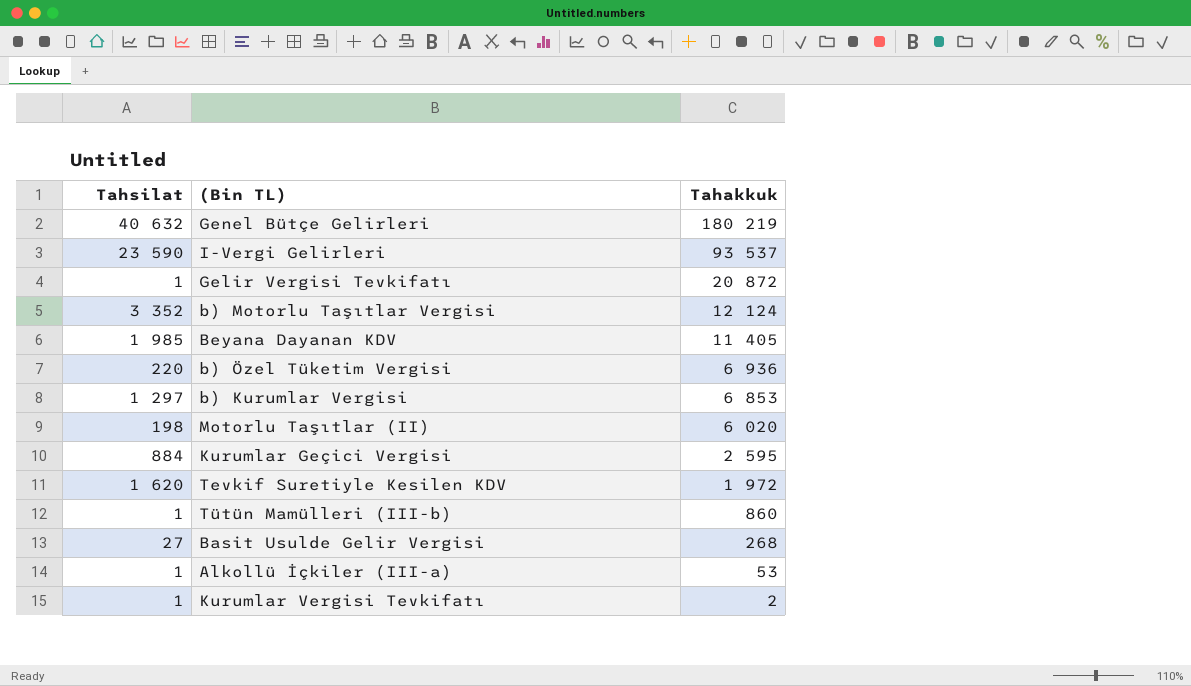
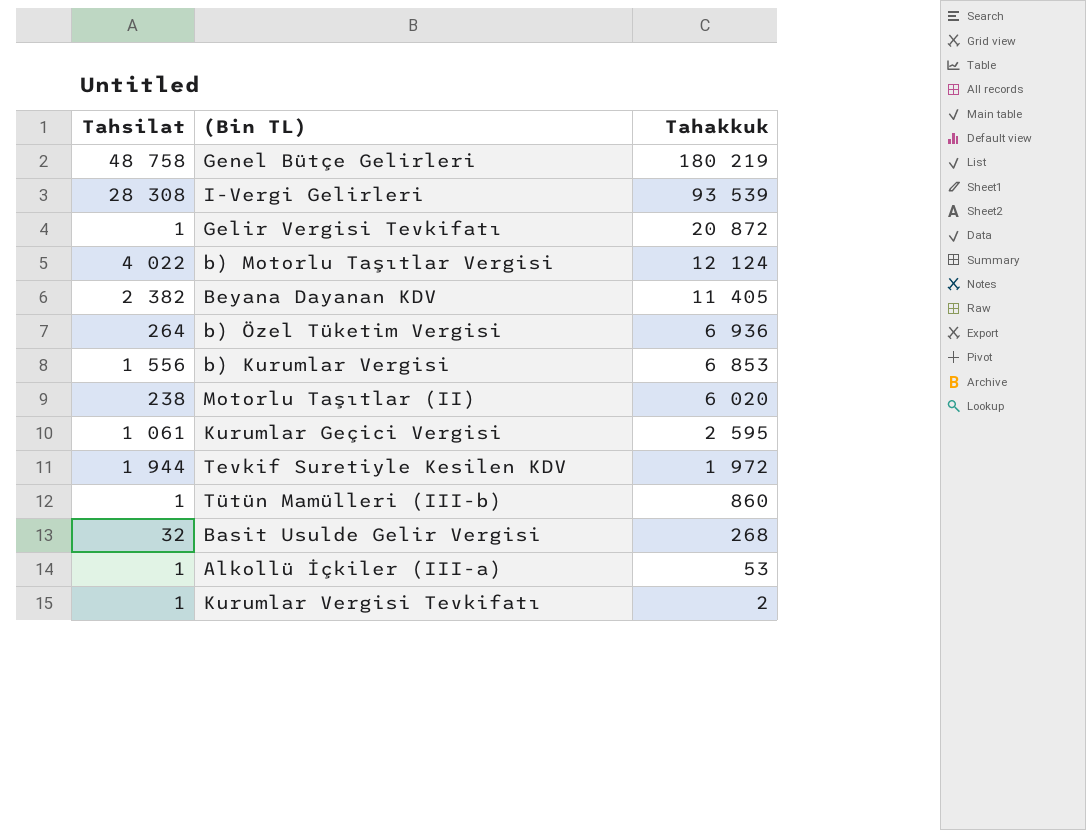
Genel Bütçe Gelirleri | Tahsilat: 40 632 -> 48 758
I-Vergi Gelirleri | Tahsilat: 23 590 -> 28 308
I-Vergi Gelirleri | Tahakkuk: 93 537 -> 93 539
b) Motorlu Taşıtlar Vergisi | Tahsilat: 3 352 -> 4 022
Beyana Dayanan KDV | Tahsilat: 1 985 -> 2 382
b) Özel Tüketim Vergisi | Tahsilat: 220 -> 264
b) Kurumlar Vergisi | Tahsilat: 1 297 -> 1 556
Motorlu Taşıtlar (II) | Tahsilat: 198 -> 238
Kurumlar Geçici Vergisi | Tahsilat: 884 -> 1 061
Tevkif Suretiyle Kesilen KDV | Tahsilat: 1 620 -> 1 944
Basit Usulde Gelir Vergisi | Tahsilat: 27 -> 32

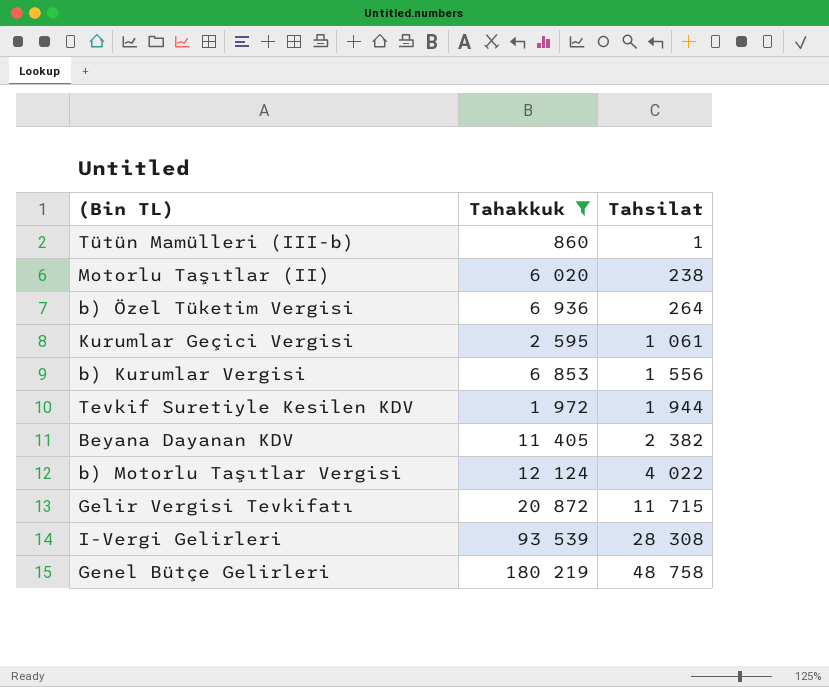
filter: none -> Tahakkuk >= 860
row order: Tahakkuk descending -> Tahsilat ascending
column Tahsilat | position: 1 -> 3
Gelir Vergisi Tevkifatı | Tahsilat: 1 -> 11 715

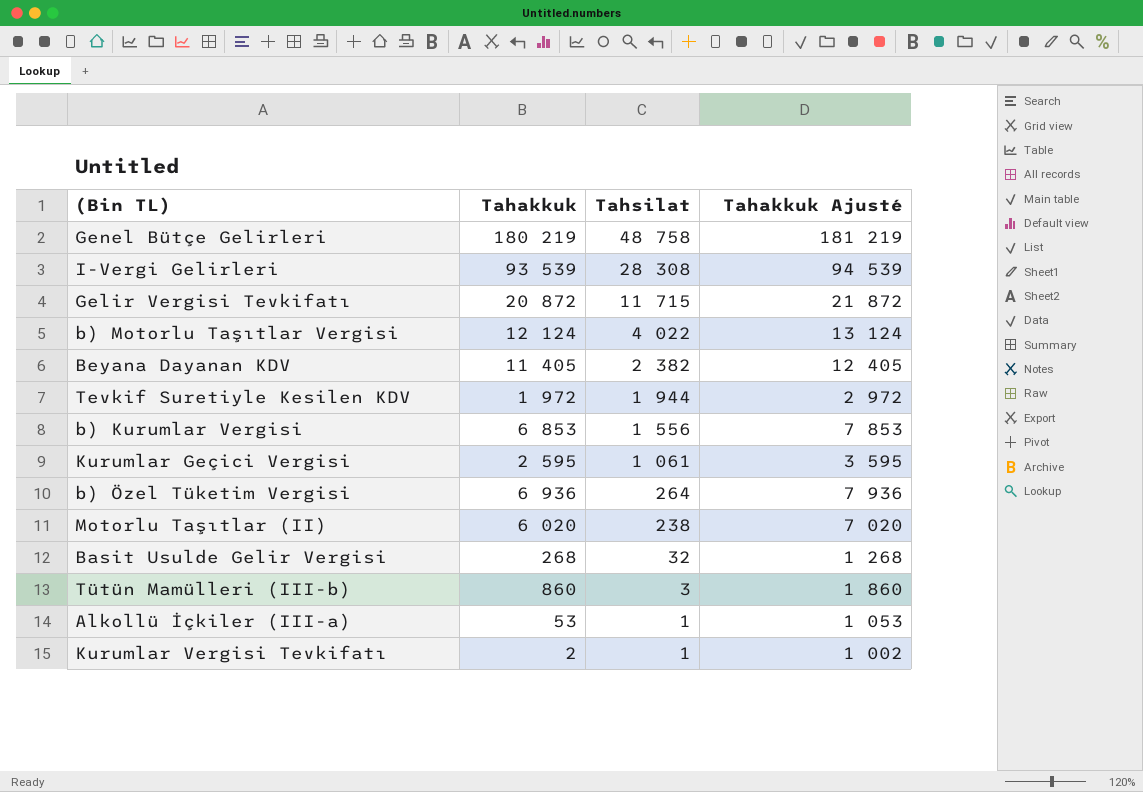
filter: Tahakkuk >= 860 -> none
row order: Tahsilat ascending -> Tahsilat descending
column Tahakkuk Ajusté | formula: none -> [Tahakkuk] + 1000
Tütün Mamülleri (III-b) | Tahsilat: 1 -> 3

